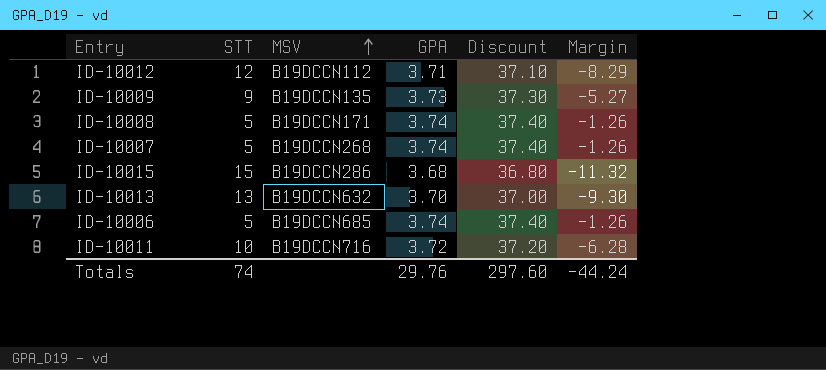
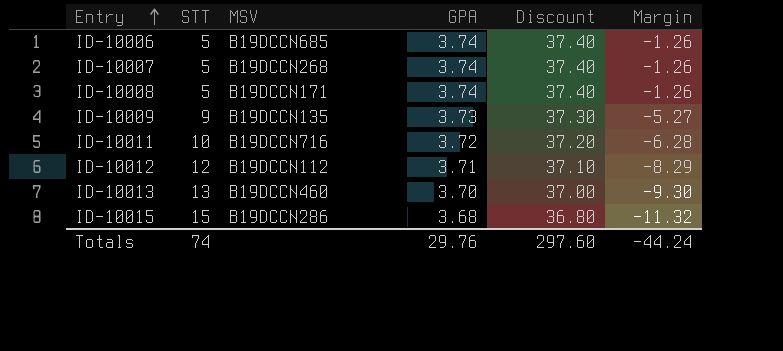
row order: MSV ascending -> Entry ascending
ID-10013 | MSV: B19DCCN632 -> B19DCCN460

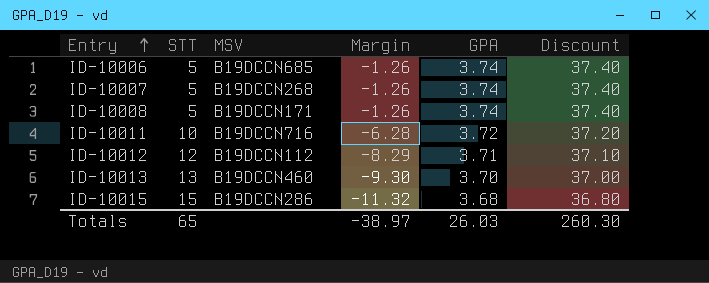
column Margin | position: 6 -> 4
row ID-10009: 9 | B19DCCN135 | 3.73 | 37.30 | -5.27 -> none
Totals | STT: 74 -> 65
Totals | Margin: -44.24 -> -38.97
Totals | GPA: 29.76 -> 26.03
Totals | Discount: 297.60 -> 260.30

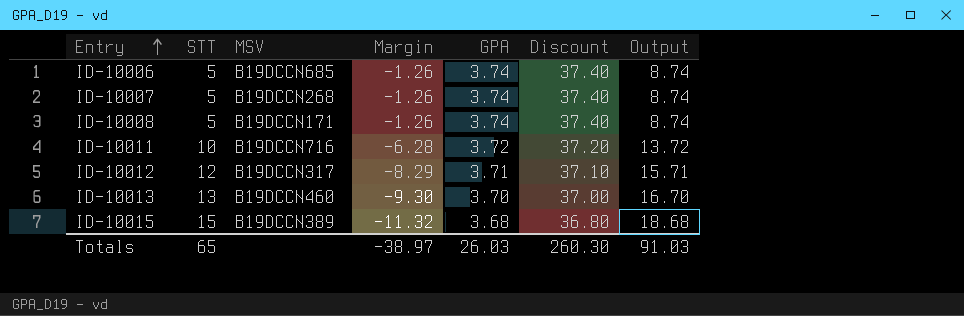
column Output | formula: none -> [STT] + [GPA]
ID-10012 | MSV: B19DCCN112 -> B19DCCN317
ID-10015 | MSV: B19DCCN286 -> B19DCCN389

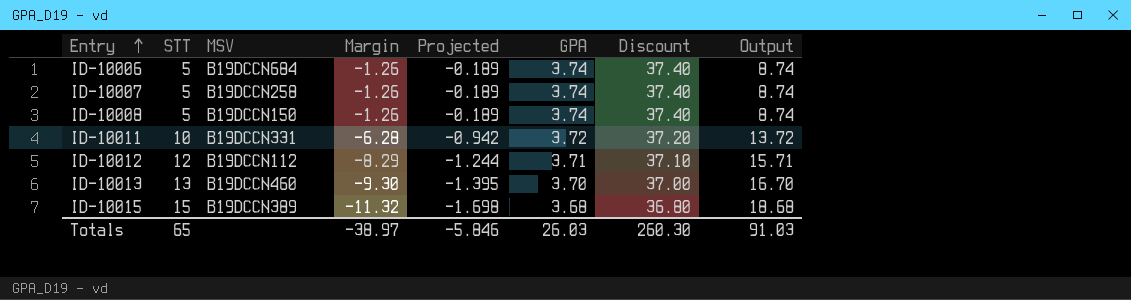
column Projected | formula: none -> [Margin] * 0.15
ID-10006 | MSV: B19DCCN685 -> B19DCCN684
ID-10007 | MSV: B19DCCN268 -> B19DCCN258
ID-10008 | MSV: B19DCCN171 -> B19DCCN150
ID-10011 | MSV: B19DCCN716 -> B19DCCN331
ID-10012 | MSV: B19DCCN317 -> B19DCCN112

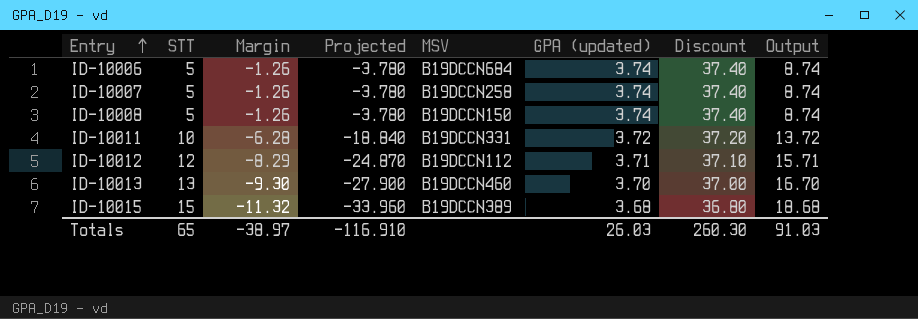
column Projected | formula: [Margin] * 0.15 -> [Margin] * 3
column MSV | position: 3 -> 5
column name: GPA -> GPA (updated)
Totals | Projected: -5.846 -> -116.910

